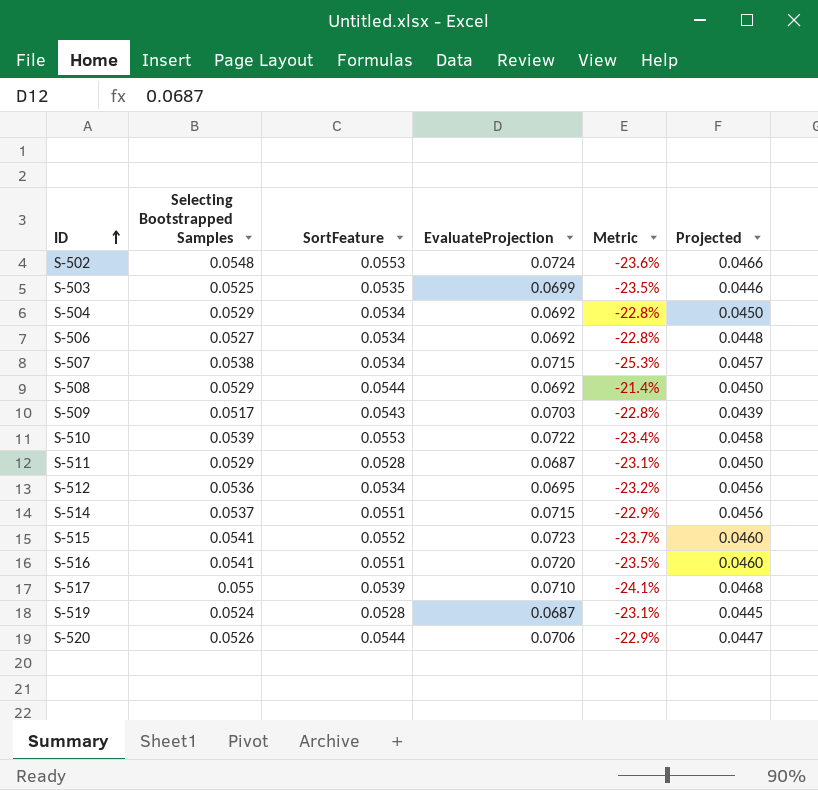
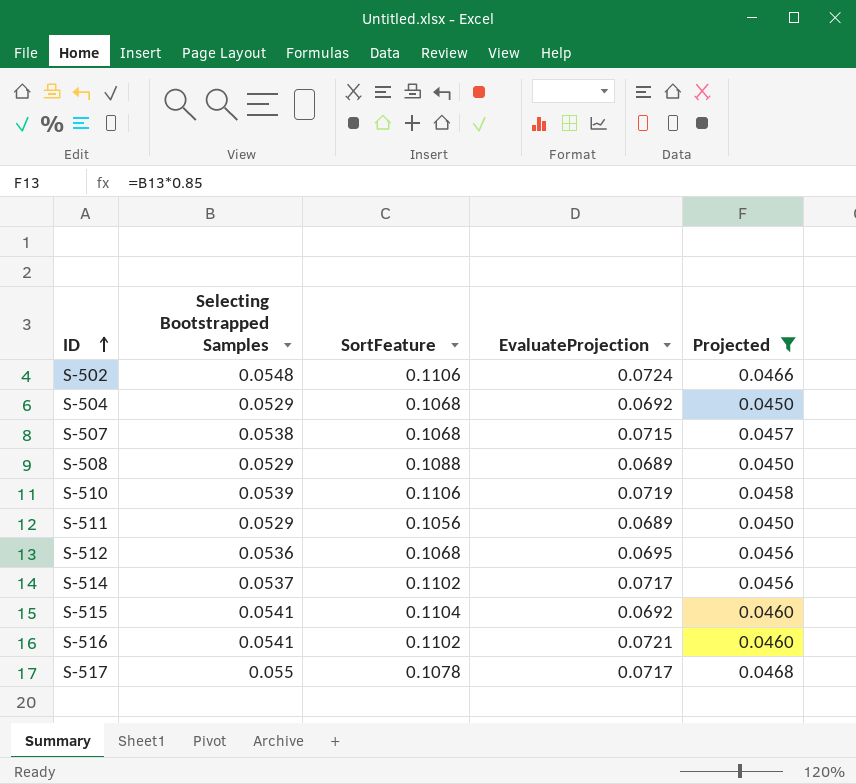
filter: none -> Projected >= 0.0450
column Metric | formula: ([SortFeature] - [EvaluateProjection]) / [EvaluateProjection] -> none
S-502 | SortFeature: 0.0553 -> 0.1106
S-504 | SortFeature: 0.0534 -> 0.1068
S-507 | SortFeature: 0.0534 -> 0.1068
S-508 | SortFeature: 0.0544 -> 0.1088
S-508 | EvaluateProjection: 0.0692 -> 0.0689
S-510 | SortFeature: 0.0553 -> 0.1106
S-510 | EvaluateProjection: 0.0722 -> 0.0719
S-511 | SortFeature: 0.0528 -> 0.1056
S-511 | EvaluateProjection: 0.0687 -> 0.0689
S-512 | SortFeature: 0.0534 -> 0.1068
S-514 | SortFeature: 0.0551 -> 0.1102
S-514 | EvaluateProjection: 0.0715 -> 0.0717
S-515 | SortFeature: 0.0552 -> 0.1104
S-515 | EvaluateProjection: 0.0723 -> 0.0692
S-516 | SortFeature: 0.0551 -> 0.1102
S-516 | EvaluateProjection: 0.0720 -> 0.0721
S-517 | SortFeature: 0.0539 -> 0.1078
S-517 | EvaluateProjection: 0.0710 -> 0.0717

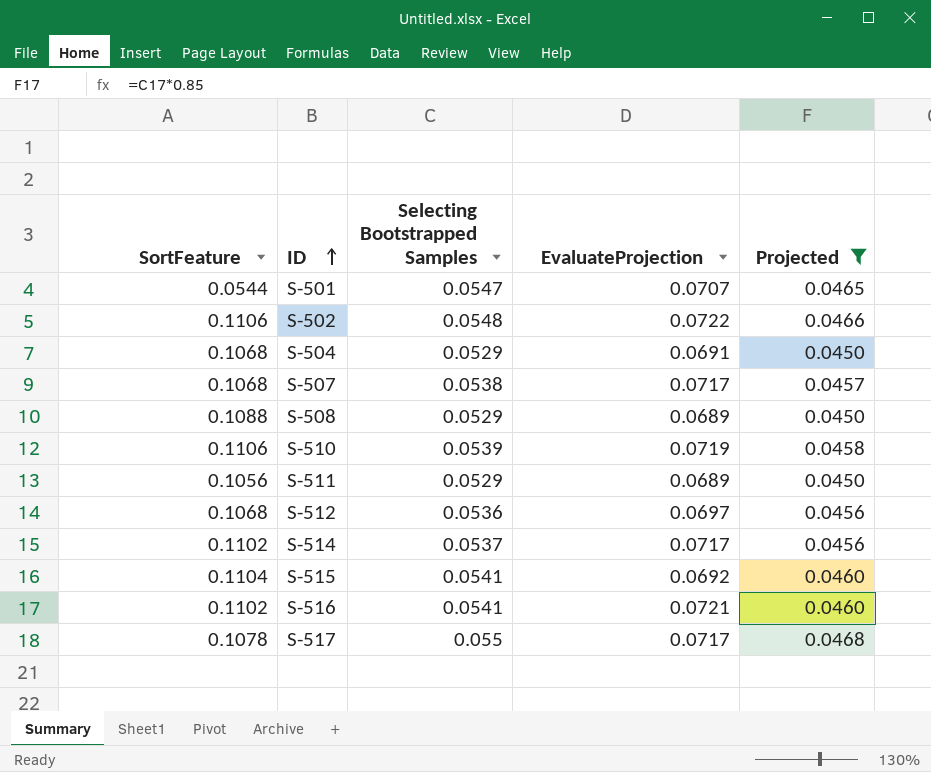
column SortFeature | position: 3 -> 1
row S-501: none -> 0.0544 | 0.0547 | 0.0707 | 0.0465
S-502 | EvaluateProjection: 0.0724 -> 0.0722
S-504 | EvaluateProjection: 0.0692 -> 0.0691
S-507 | EvaluateProjection: 0.0715 -> 0.0717
S-512 | EvaluateProjection: 0.0695 -> 0.0697

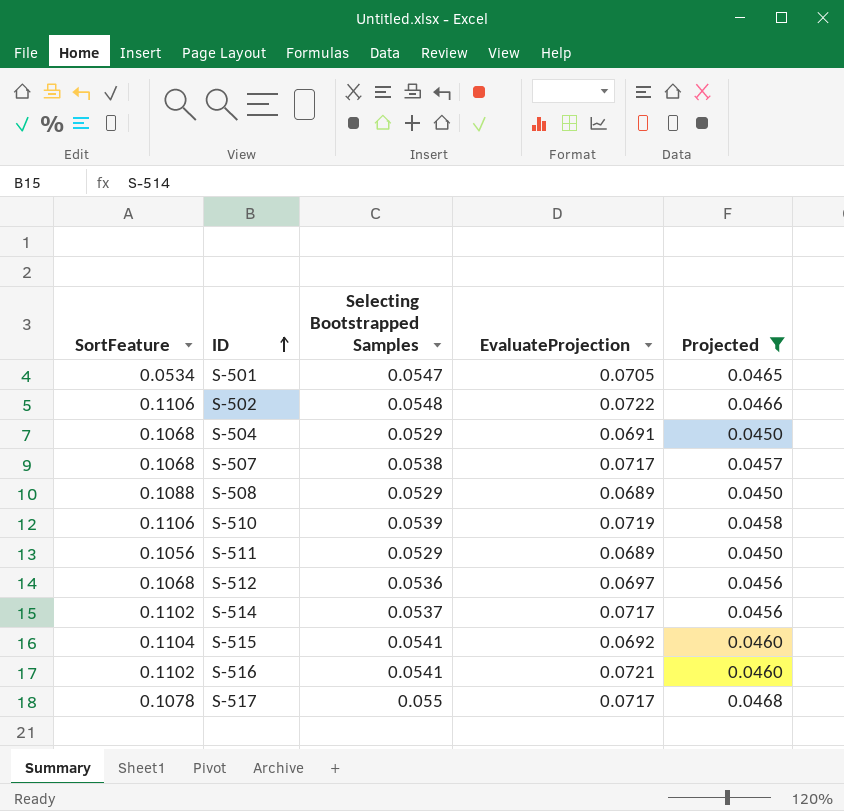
S-501 | SortFeature: 0.0544 -> 0.0534
S-501 | EvaluateProjection: 0.0707 -> 0.0705

